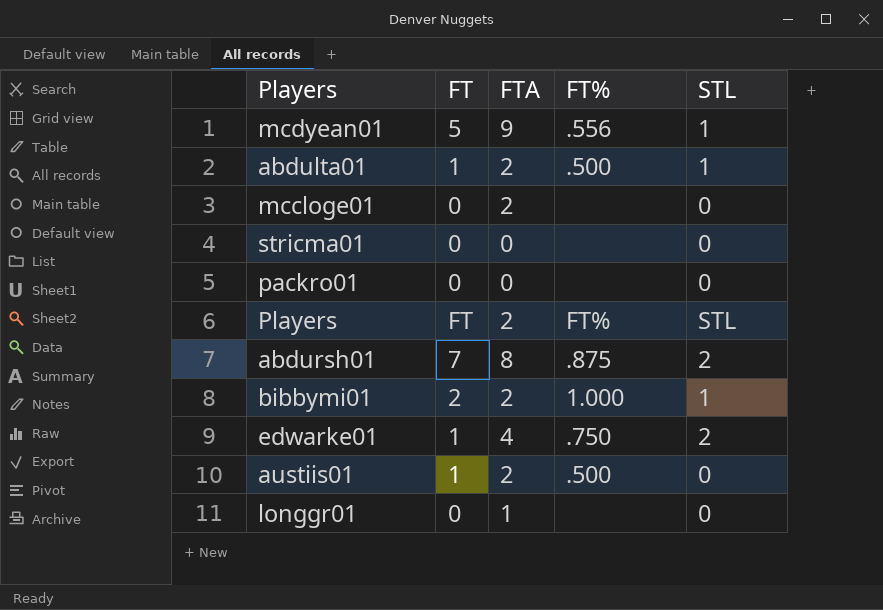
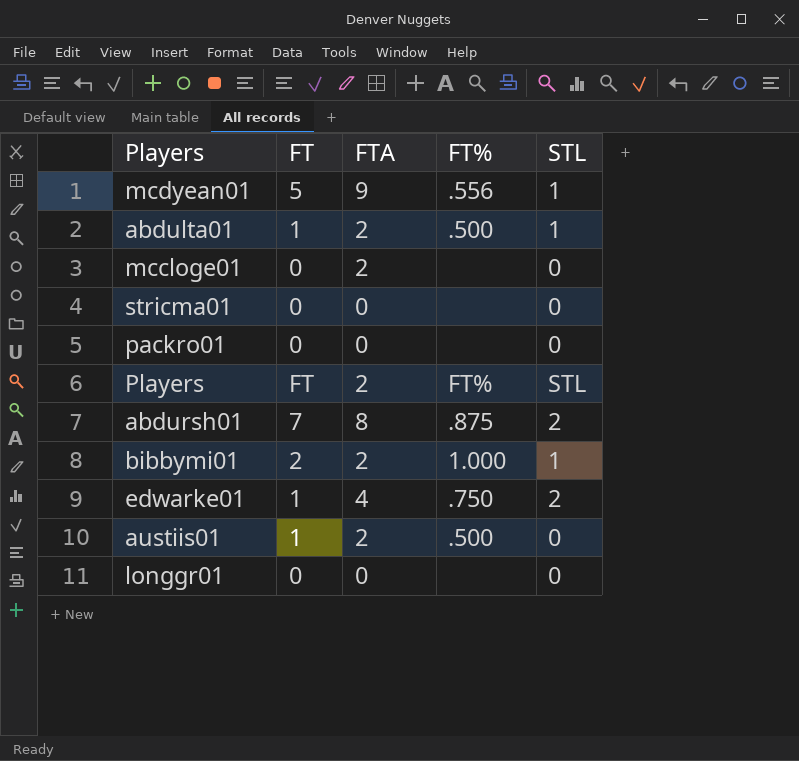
longgr01 | FTA: 1 -> 0

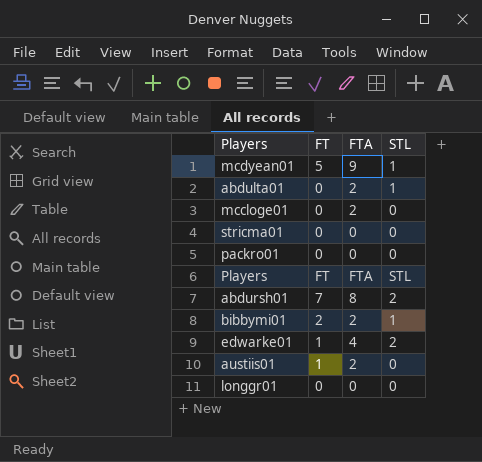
column FT% | position: 4 -> none
abdulta01 | FT: 1 -> 0
Players | FTA: 2 -> FTA

